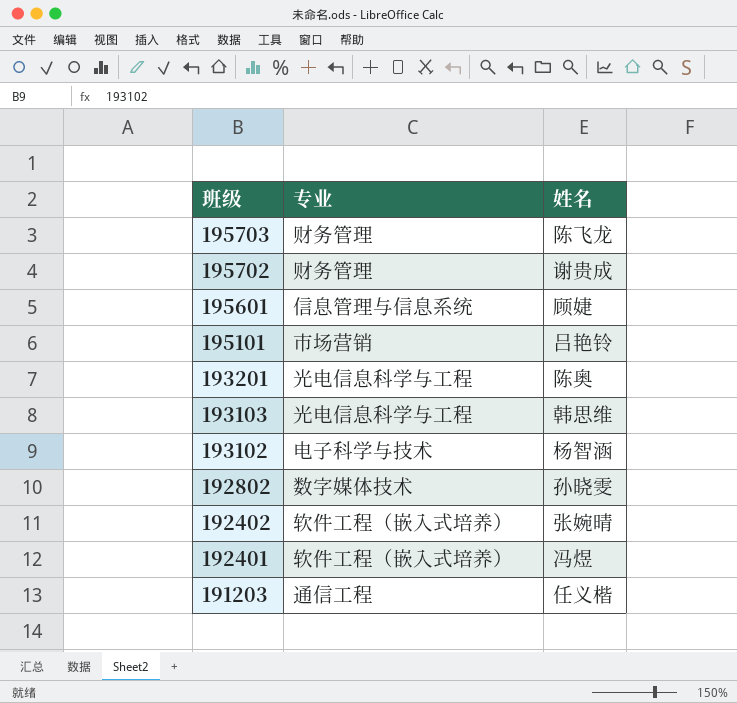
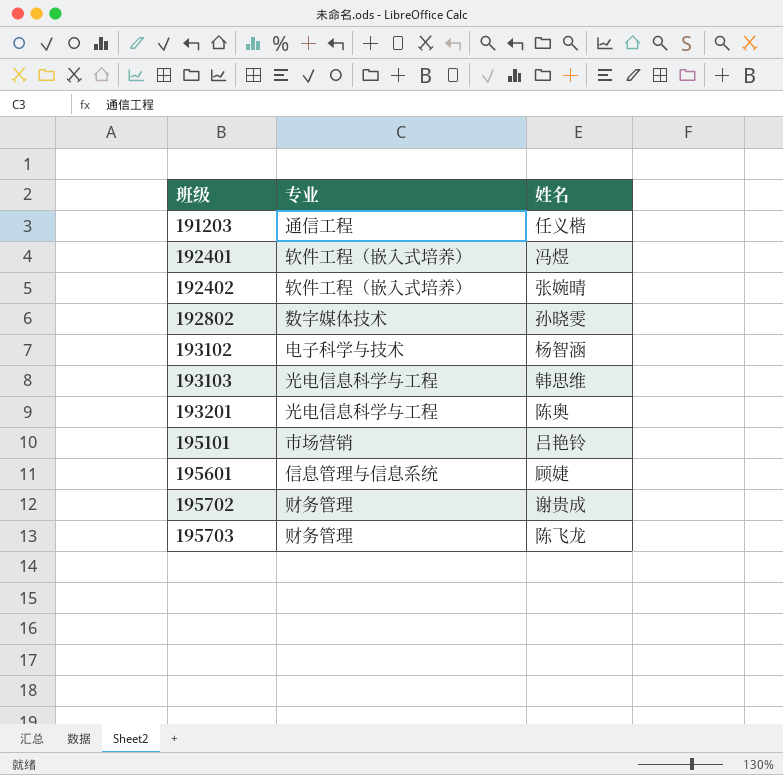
row order: 班级 descending -> 班级 ascending

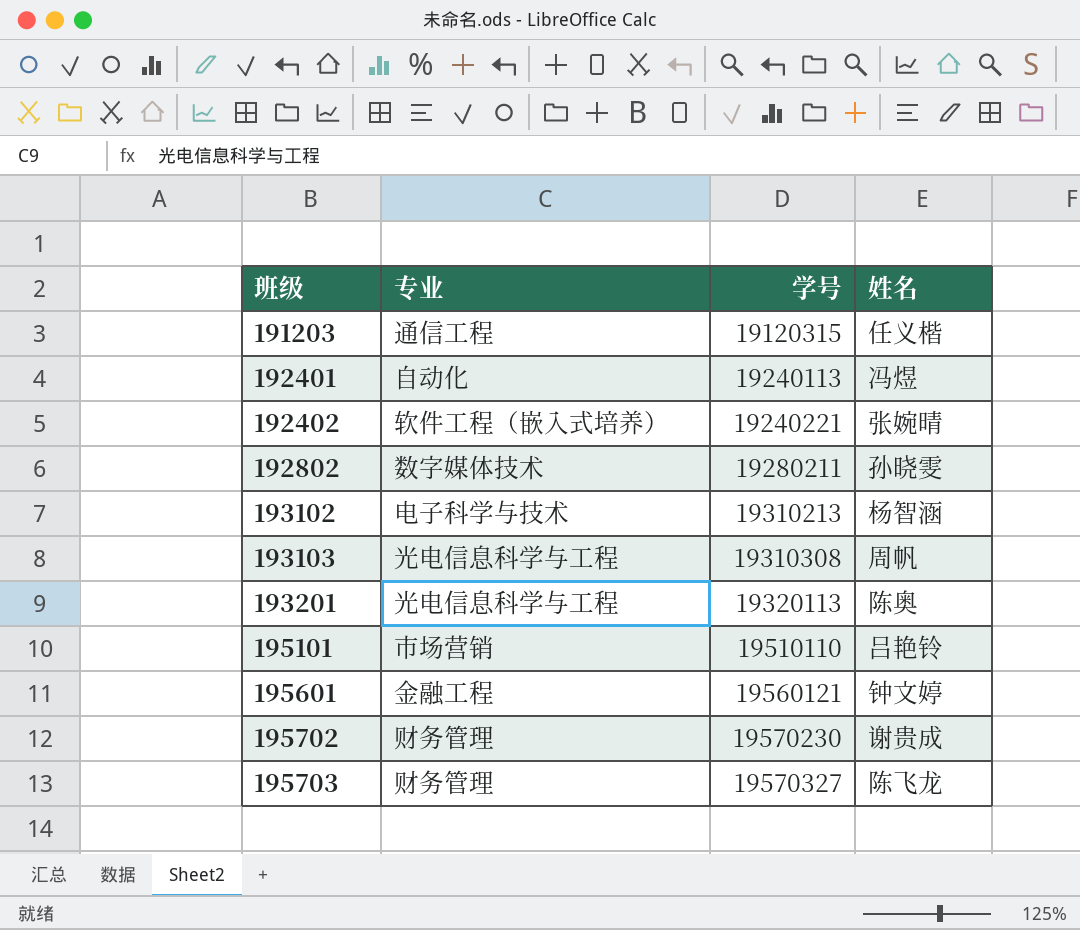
column 学号 | position: none -> 3
192401 | 专业: 软件工程（嵌入式培养） -> 自动化
193103 | 姓名: 韩思维 -> 周帆
195601 | 专业: 信息管理与信息系统 -> 金融工程
195601 | 姓名: 顾婕 -> 钟文婷

